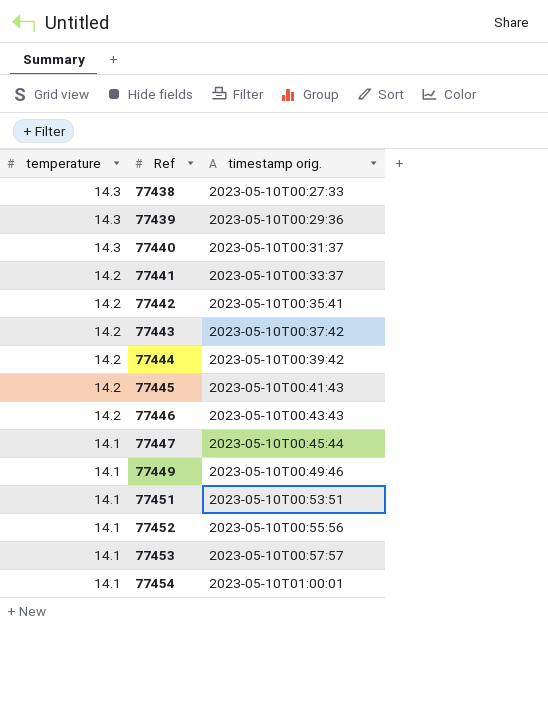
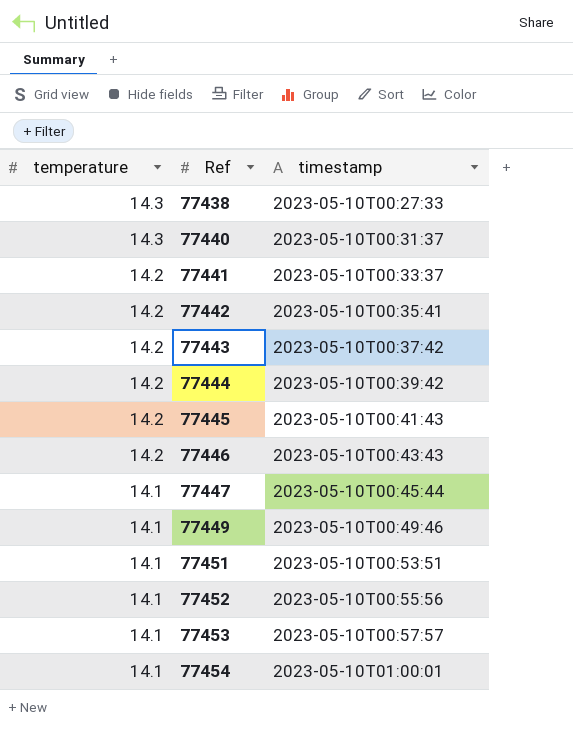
column name: timestamp orig. -> timestamp
row 77439: 14.3 | 2023-05-10T00:29:36 -> none

